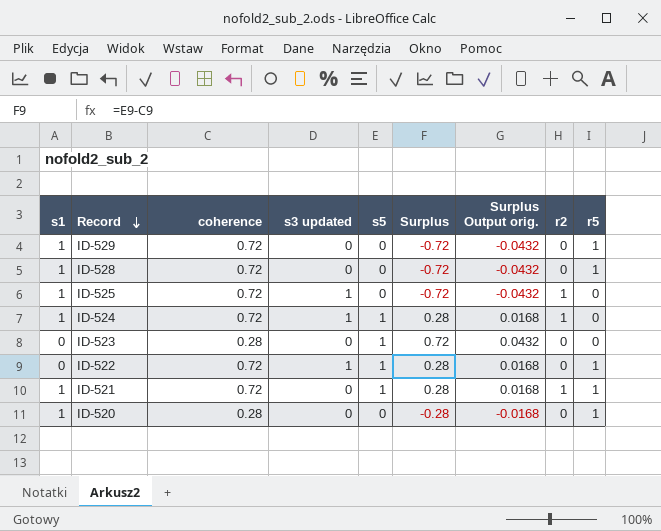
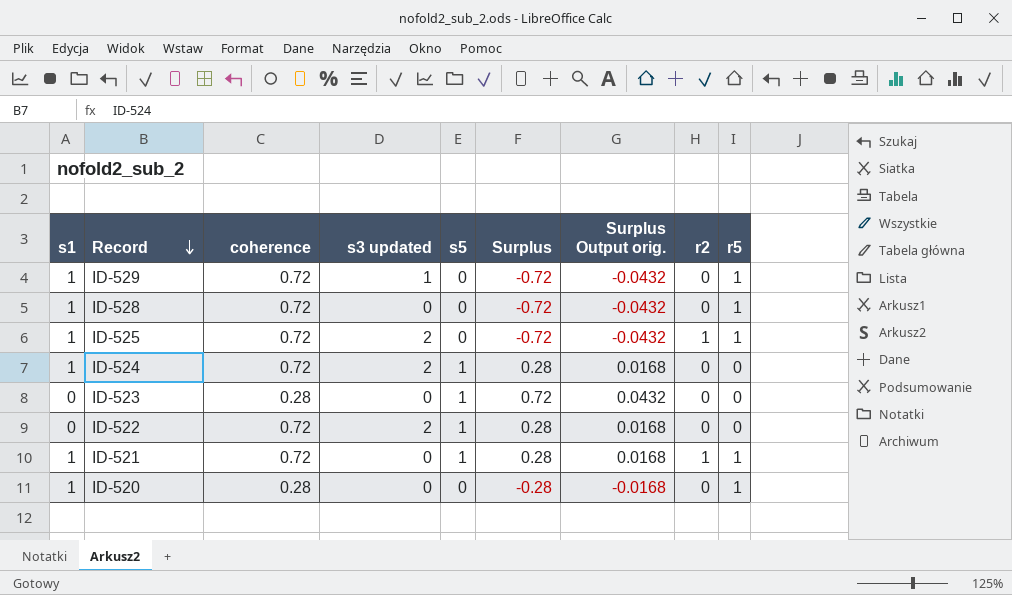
ID-529 | s3 updated: 0 -> 1
ID-525 | s3 updated: 1 -> 2
ID-525 | r5: 0 -> 1
ID-524 | s3 updated: 1 -> 2
ID-524 | r2: 1 -> 0
ID-522 | s3 updated: 1 -> 2
ID-522 | r5: 1 -> 0

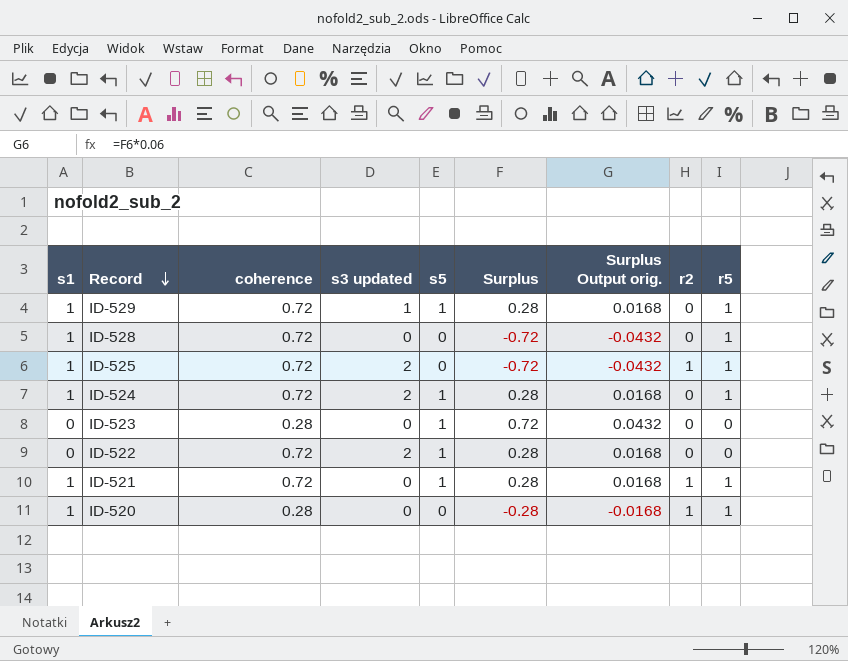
ID-529 | s5: 0 -> 1
ID-529 | Surplus: -0.72 -> 0.28
ID-529 | Surplus Output orig.: -0.0432 -> 0.0168
ID-524 | r5: 0 -> 1
ID-520 | r2: 0 -> 1

